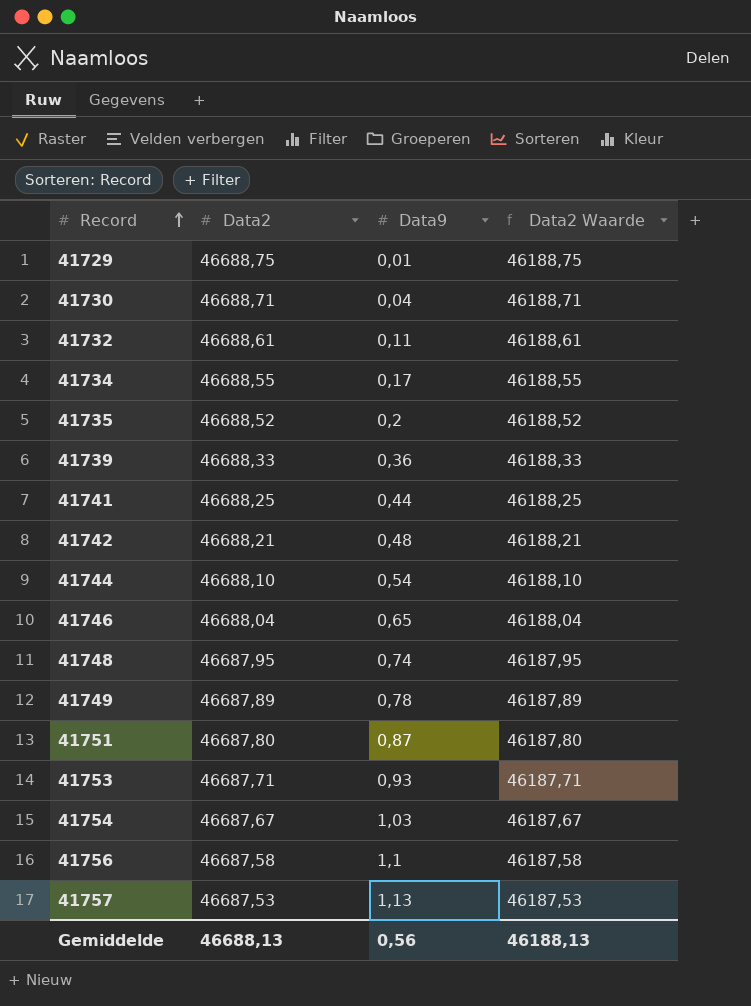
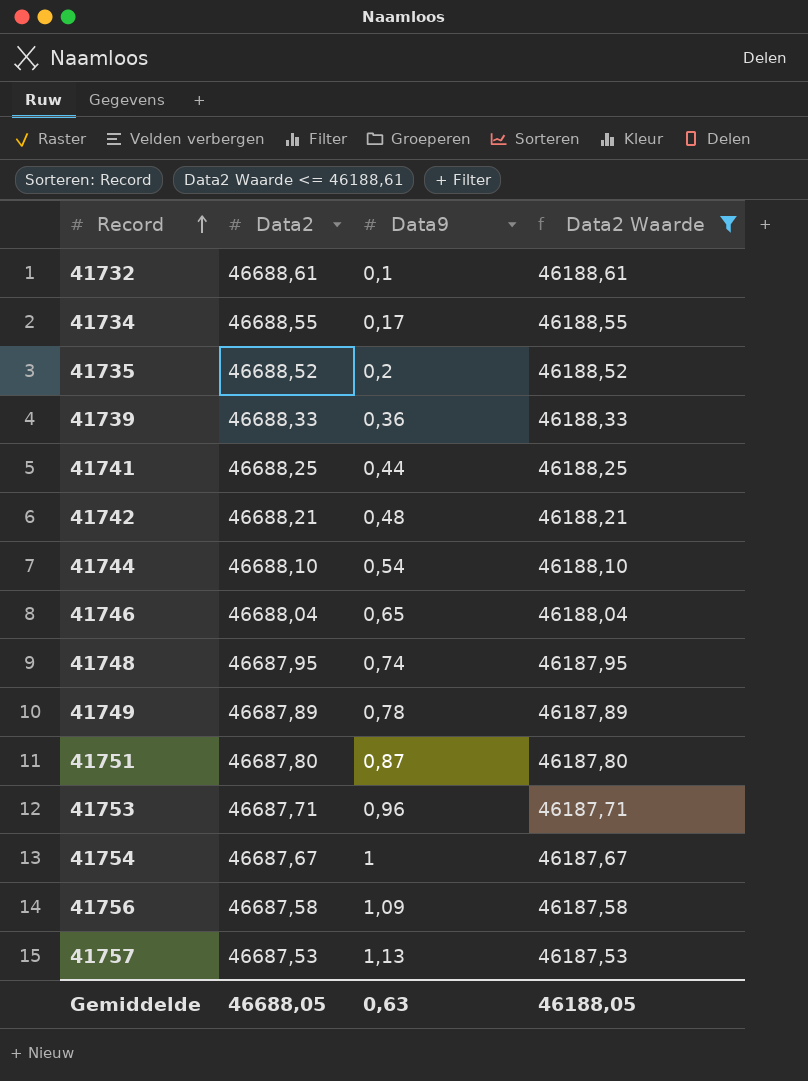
filter: none -> Data2 Waarde <= 46188,61
41732 | Data9: 0,11 -> 0,1
41753 | Data9: 0,93 -> 0,96
41754 | Data9: 1,03 -> 1
41756 | Data9: 1,1 -> 1,09
Gemiddelde | Data2: 46688,13 -> 46688,05
Gemiddelde | Data9: 0,56 -> 0,63
Gemiddelde | Data2 Waarde: 46188,13 -> 46188,05

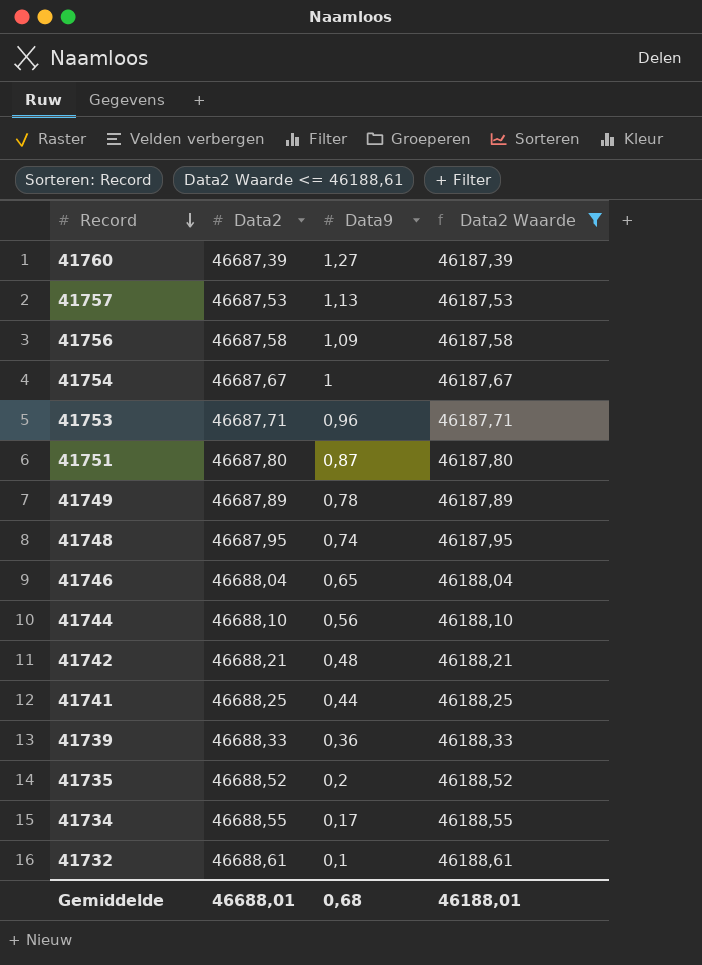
row order: Record ascending -> Record descending
row 41760: none -> 46687,39 | 1,27 | 46187,39
41744 | Data9: 0,54 -> 0,56
Gemiddelde | Data2: 46688,05 -> 46688,01
Gemiddelde | Data9: 0,63 -> 0,68
Gemiddelde | Data2 Waarde: 46188,05 -> 46188,01

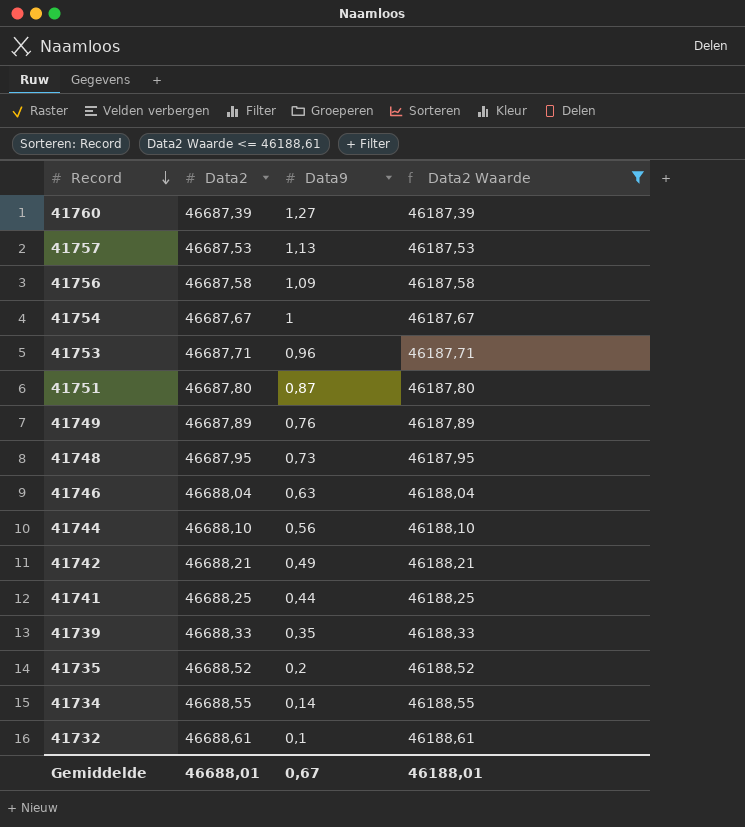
41749 | Data9: 0,78 -> 0,76
41748 | Data9: 0,74 -> 0,73
41746 | Data9: 0,65 -> 0,63
41742 | Data9: 0,48 -> 0,49
41739 | Data9: 0,36 -> 0,35
41734 | Data9: 0,17 -> 0,14
Gemiddelde | Data9: 0,68 -> 0,67

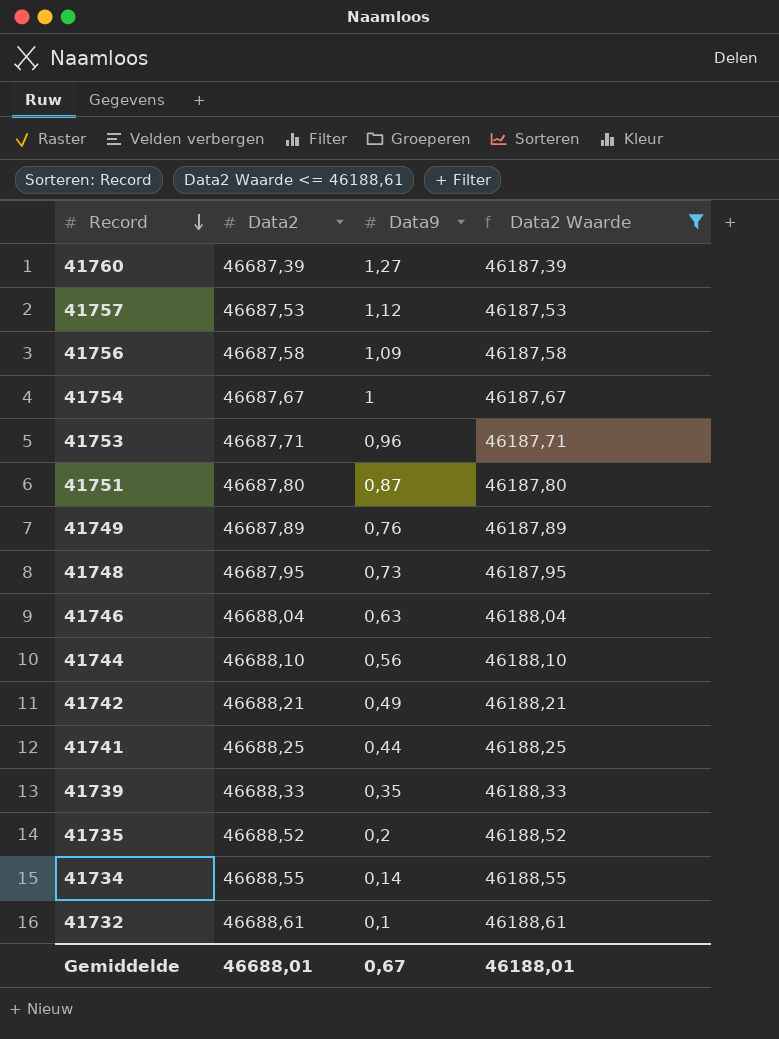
41757 | Data9: 1,13 -> 1,12

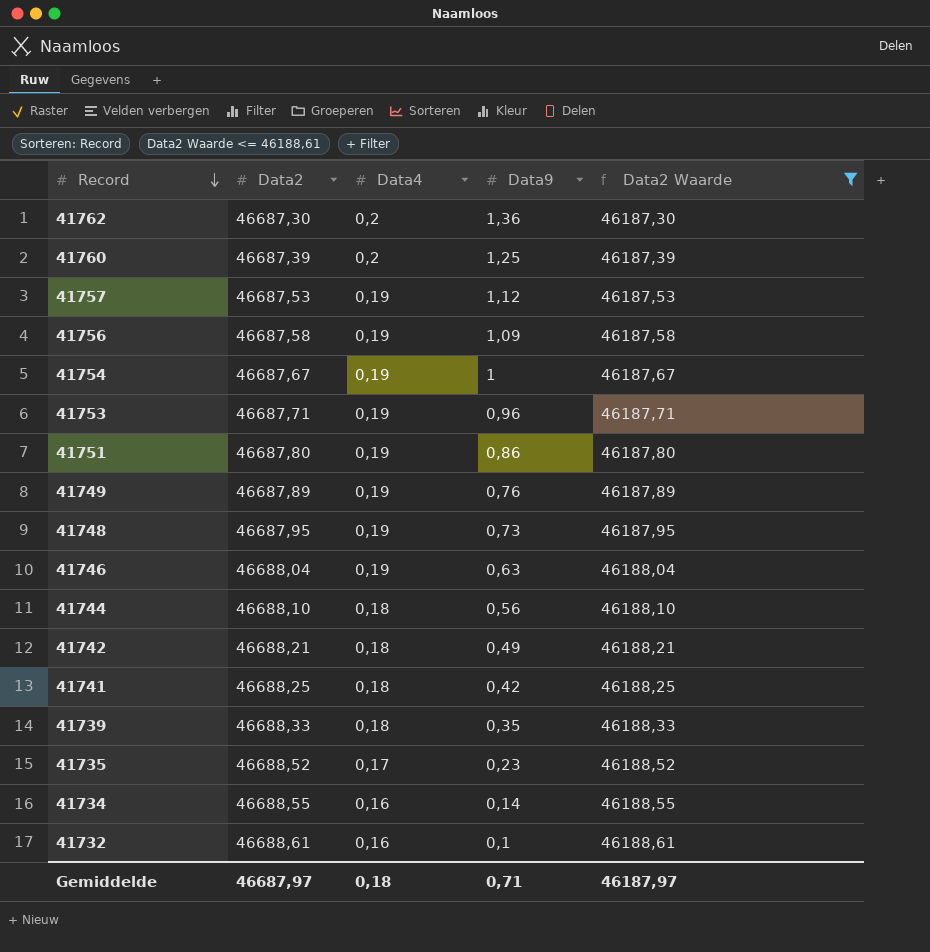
column Data4 | position: none -> 3
row 41762: none -> 46687,30 | 0,2 | 1,36 | 46187,30
41760 | Data9: 1,27 -> 1,25
41751 | Data9: 0,87 -> 0,86
41741 | Data9: 0,44 -> 0,42
41735 | Data9: 0,2 -> 0,23
Gemiddelde | Data2: 46688,01 -> 46687,97
Gemiddelde | Data9: 0,67 -> 0,71
Gemiddelde | Data2 Waarde: 46188,01 -> 46187,97

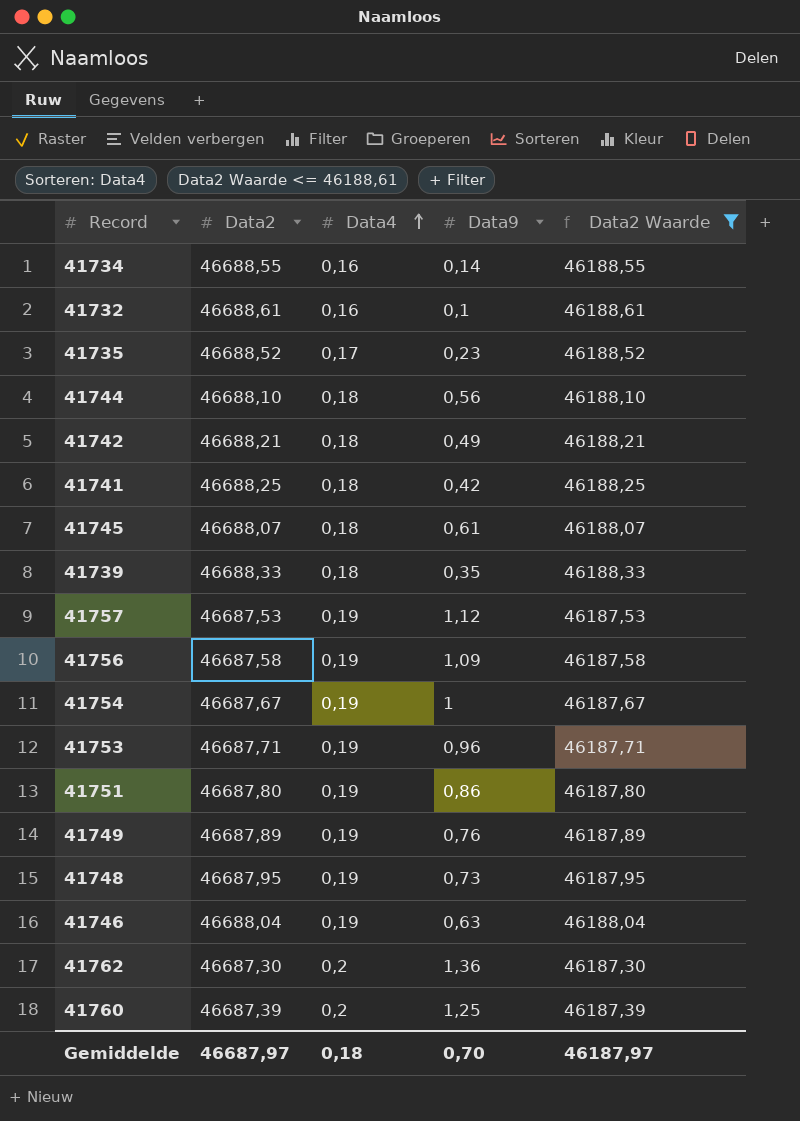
row order: Record descending -> Data4 ascending
row 41745: none -> 46688,07 | 0,18 | 0,61 | 46188,07
Gemiddelde | Data9: 0,71 -> 0,70

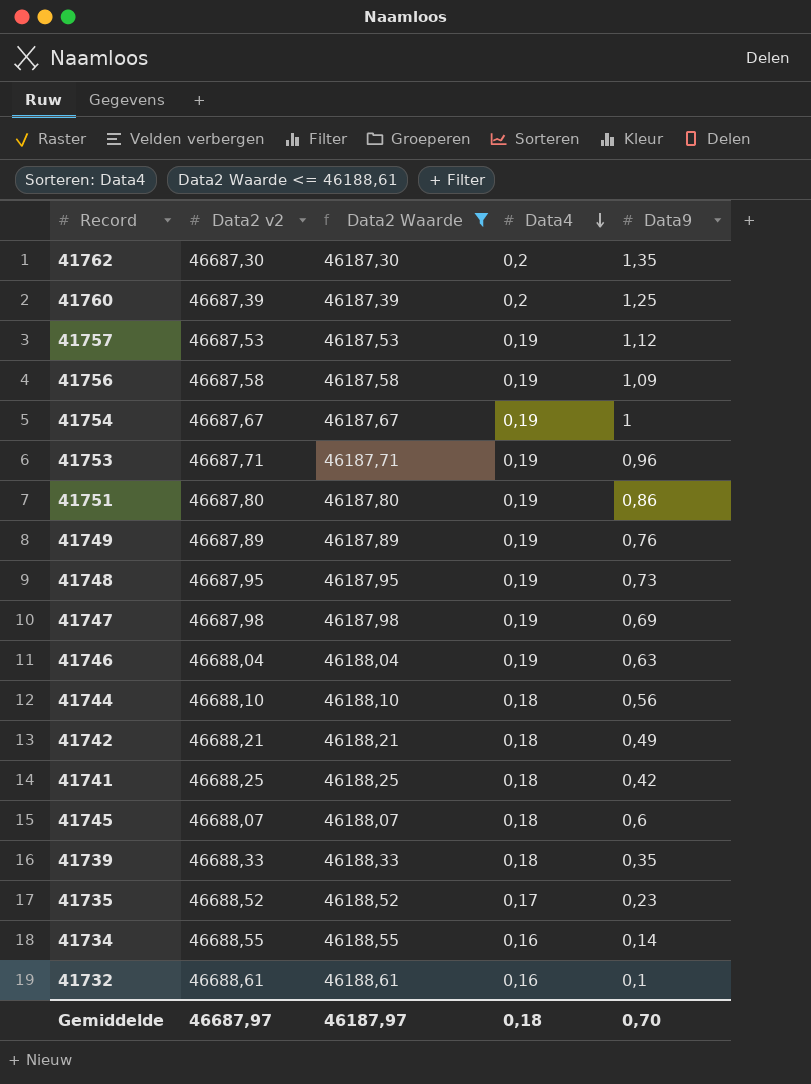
row order: Data4 ascending -> Data4 descending
column name: Data2 -> Data2 v2
column Data2 Waarde | position: 5 -> 3
41762 | Data9: 1,36 -> 1,35
row 41747: none -> 46687,98 | 46187,98 | 0,19 | 0,69
41745 | Data9: 0,61 -> 0,6

